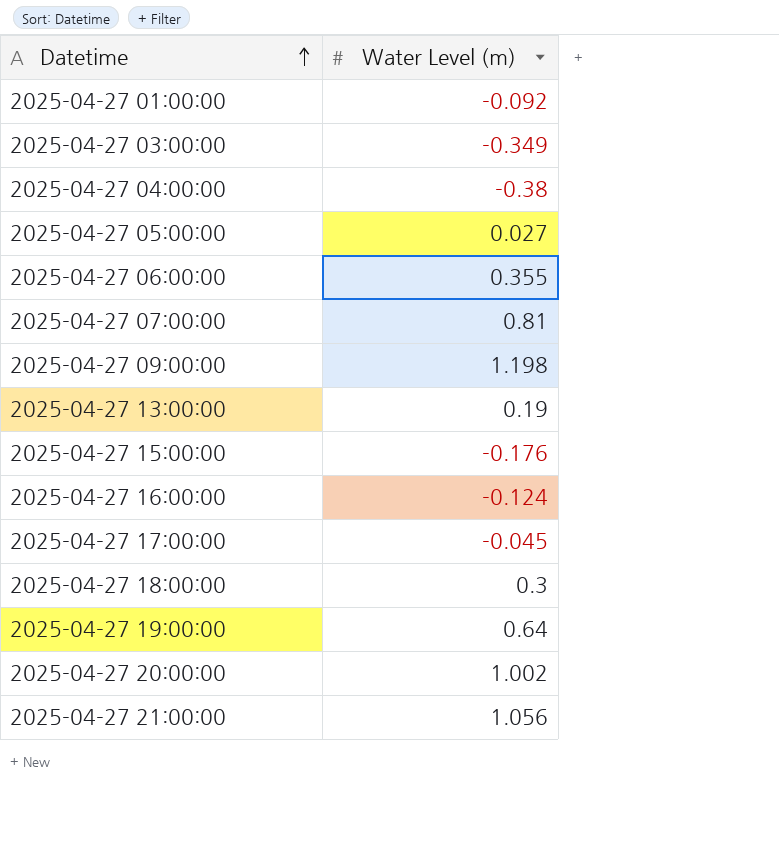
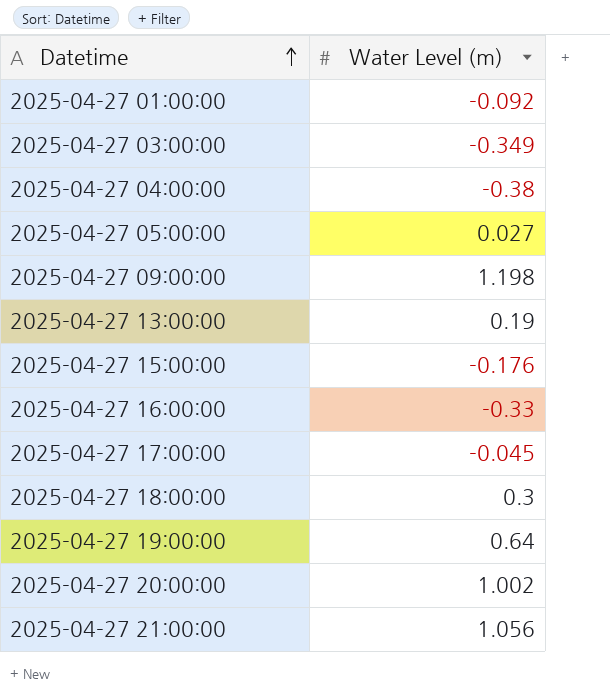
row 2025-04-27 06:00:00: 0.355 -> none
row 2025-04-27 07:00:00: 0.81 -> none
2025-04-27 16:00:00 | Water Level (m): -0.124 -> -0.33

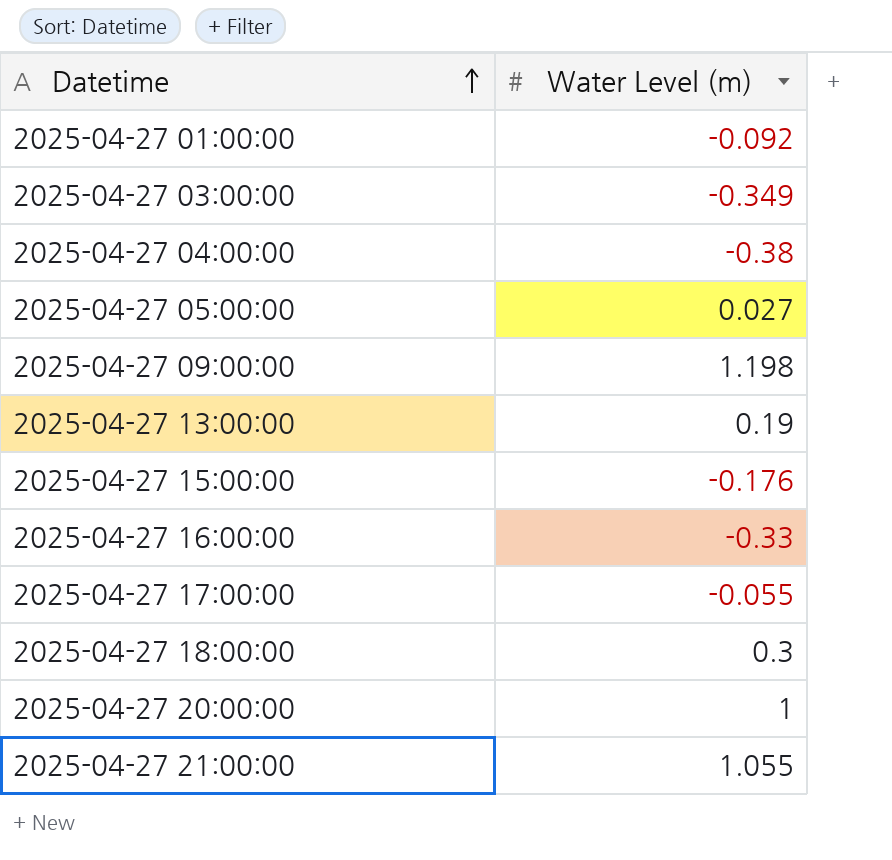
row 2025-04-27 19:00:00: 0.64 -> none
2025-04-27 17:00:00 | Water Level (m): -0.045 -> -0.055
2025-04-27 20:00:00 | Water Level (m): 1.002 -> 1
2025-04-27 21:00:00 | Water Level (m): 1.056 -> 1.055

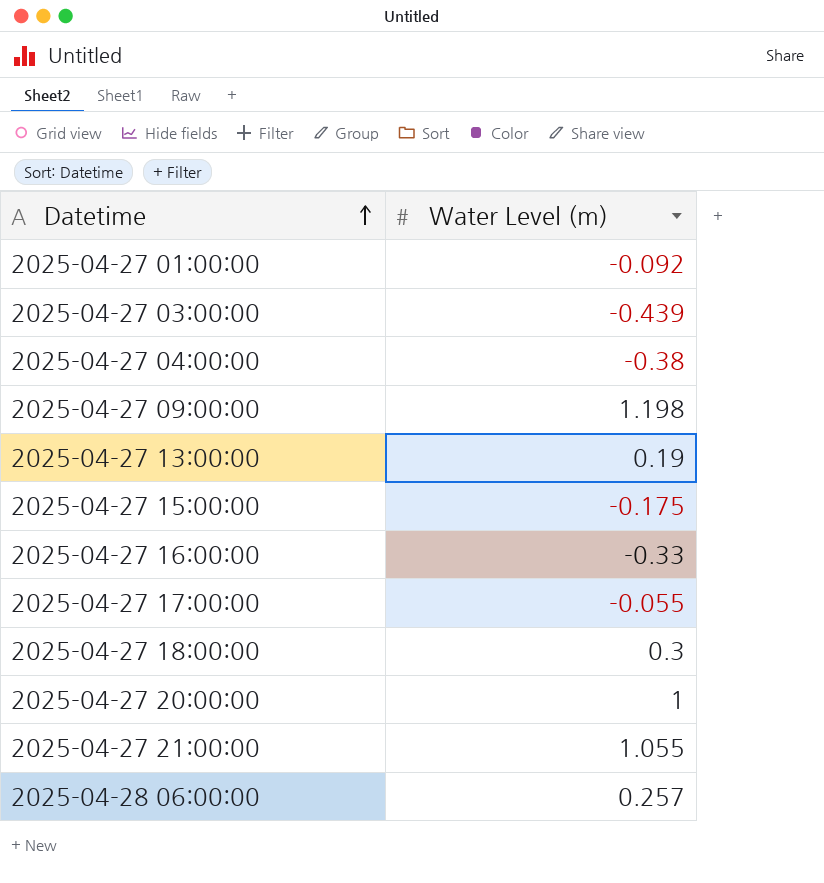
row 2025-04-27 05:00:00: 0.027 -> none
2025-04-27 03:00:00 | Water Level (m): -0.349 -> -0.439
2025-04-27 15:00:00 | Water Level (m): -0.176 -> -0.175
row 2025-04-28 06:00:00: none -> 0.257

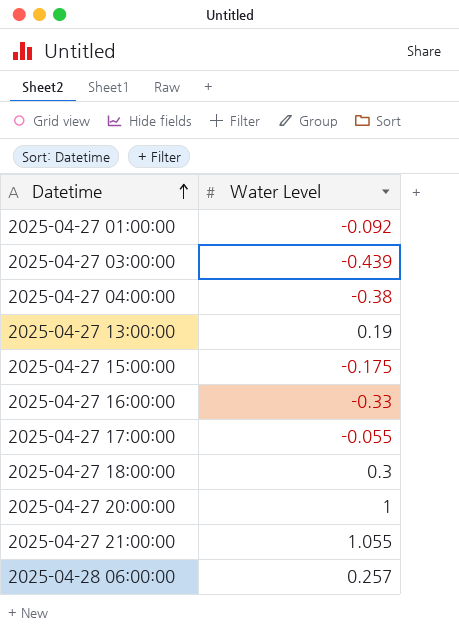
column name: Water Level (m) -> Water Level
row 2025-04-27 09:00:00: 1.198 -> none

